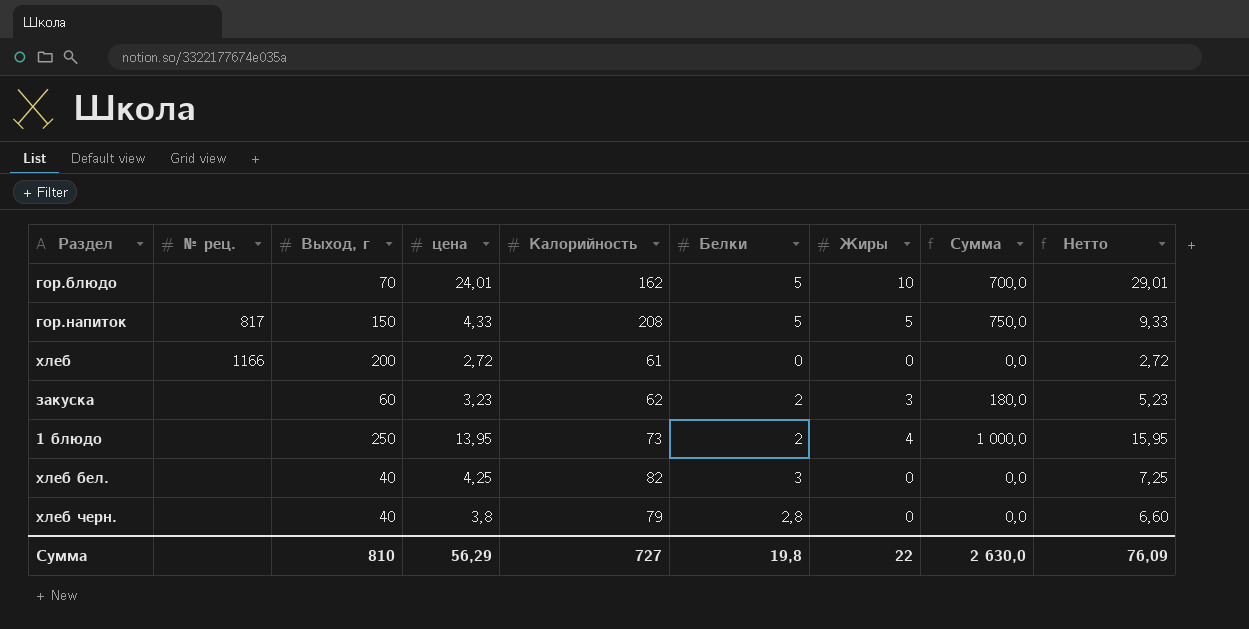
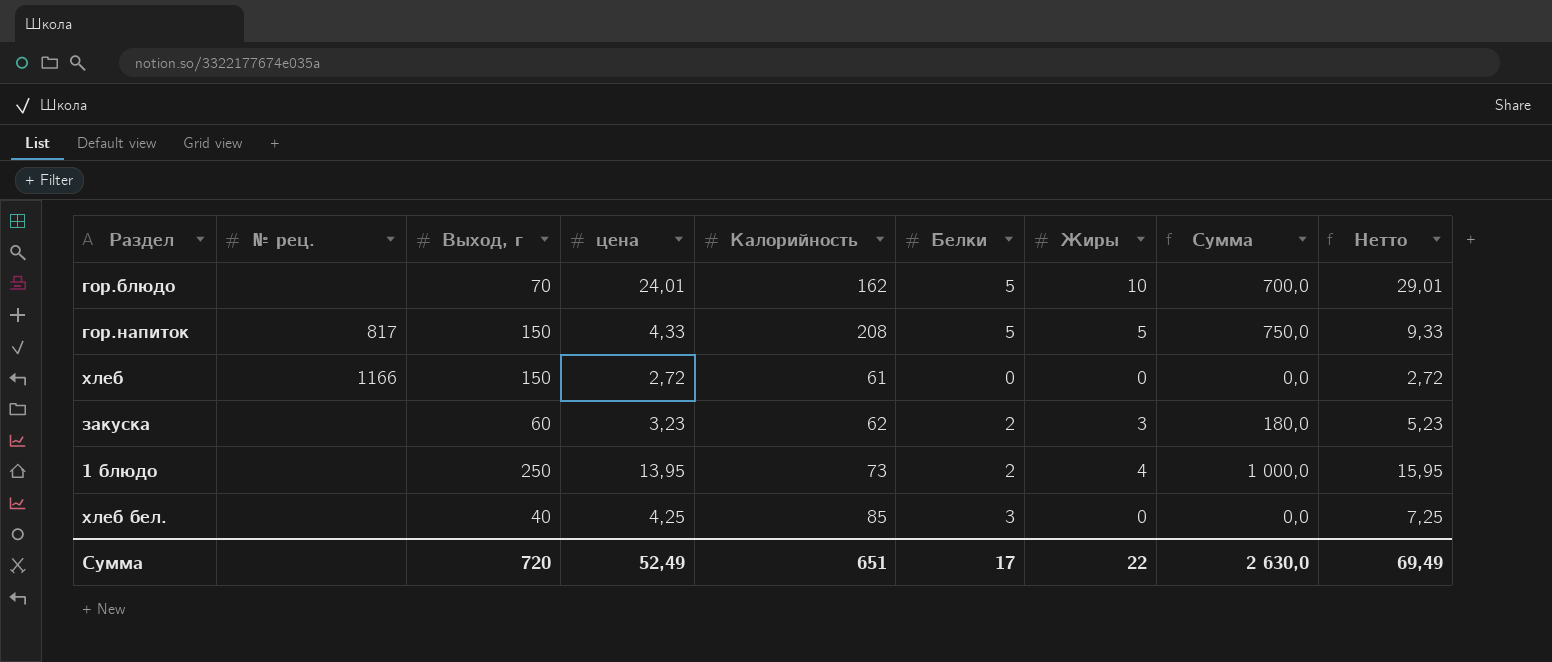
row хлеб черн.: none | 40 | 3,8 | 79 | 2,8 | 0 | 0,0 | 6,60 -> none
хлеб | Выход, г: 200 -> 150
хлеб бел. | Калорийность: 82 -> 85
Сумма | Выход, г: 810 -> 720
Сумма | цена: 56,29 -> 52,49
Сумма | Калорийность: 727 -> 651
Сумма | Белки: 19,8 -> 17
Сумма | Нетто: 76,09 -> 69,49

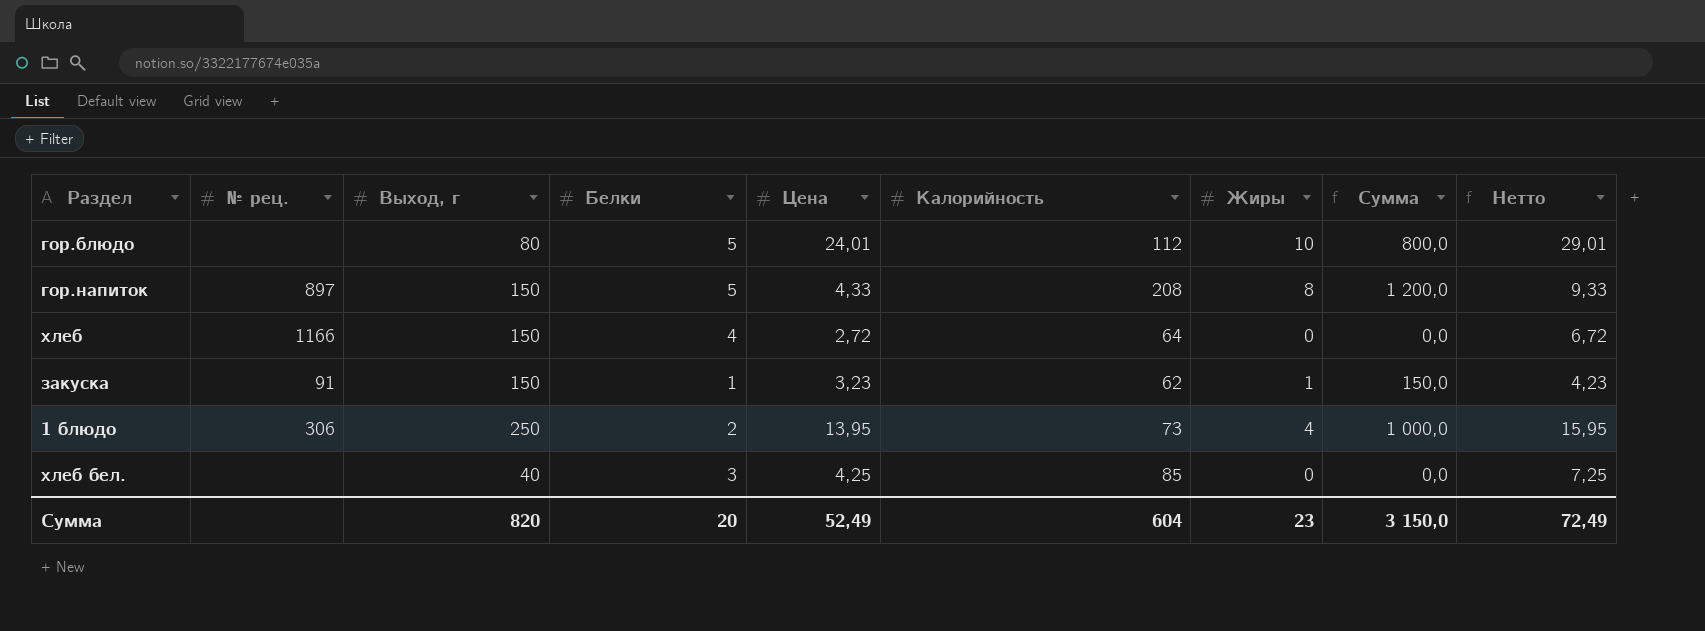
column Белки | position: 6 -> 4
column name: цена -> Цена
гор.блюдо | Выход, г: 70 -> 80
гор.блюдо | Калорийность: 162 -> 112
гор.блюдо | Сумма: 700,0 -> 800,0
гор.напиток | № рец.: 817 -> 897
гор.напиток | Жиры: 5 -> 8
гор.напиток | Сумма: 750,0 -> 1 200,0
хлеб | Белки: 0 -> 4
хлеб | Калорийность: 61 -> 64
хлеб | Нетто: 2,72 -> 6,72
закуска | № рец.: none -> 91
закуска | Выход, г: 60 -> 150
закуска | Белки: 2 -> 1
закуска | Жиры: 3 -> 1
закуска | Сумма: 180,0 -> 150,0
закуска | Нетто: 5,23 -> 4,23
1 блюдо | № рец.: none -> 306
Сумма | Выход, г: 720 -> 820
Сумма | Белки: 17 -> 20
Сумма | Калорийность: 651 -> 604
Сумма | Жиры: 22 -> 23
Сумма | Сумма: 2 630,0 -> 3 150,0
Сумма | Нетто: 69,49 -> 72,49

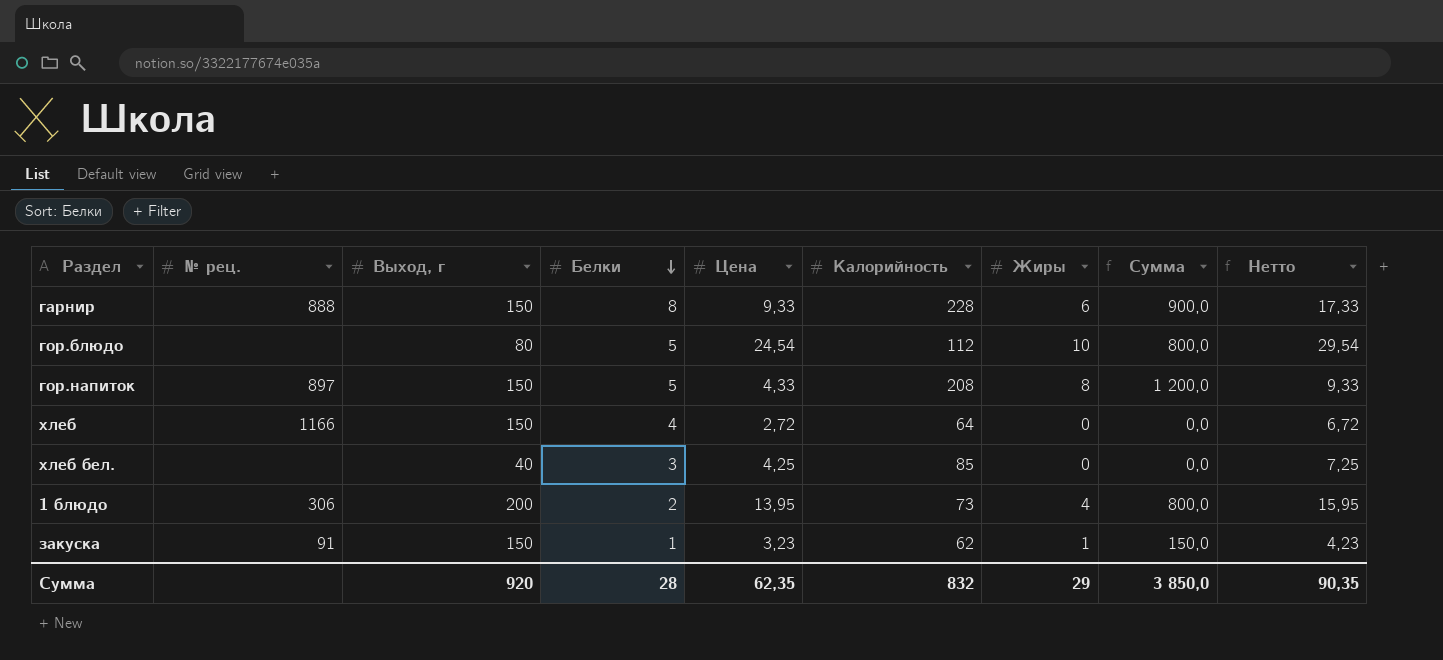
row order: none -> Белки descending
row гарнир: none -> 888 | 150 | 8 | 9,33 | 228 | 6 | 900,0 | 17,33
гор.блюдо | Цена: 24,01 -> 24,54
гор.блюдо | Нетто: 29,01 -> 29,54
1 блюдо | Выход, г: 250 -> 200
1 блюдо | Сумма: 1 000,0 -> 800,0
Сумма | Выход, г: 820 -> 920
Сумма | Белки: 20 -> 28
Сумма | Цена: 52,49 -> 62,35
Сумма | Калорийность: 604 -> 832
Сумма | Жиры: 23 -> 29
Сумма | Сумма: 3 150,0 -> 3 850,0
Сумма | Нетто: 72,49 -> 90,35

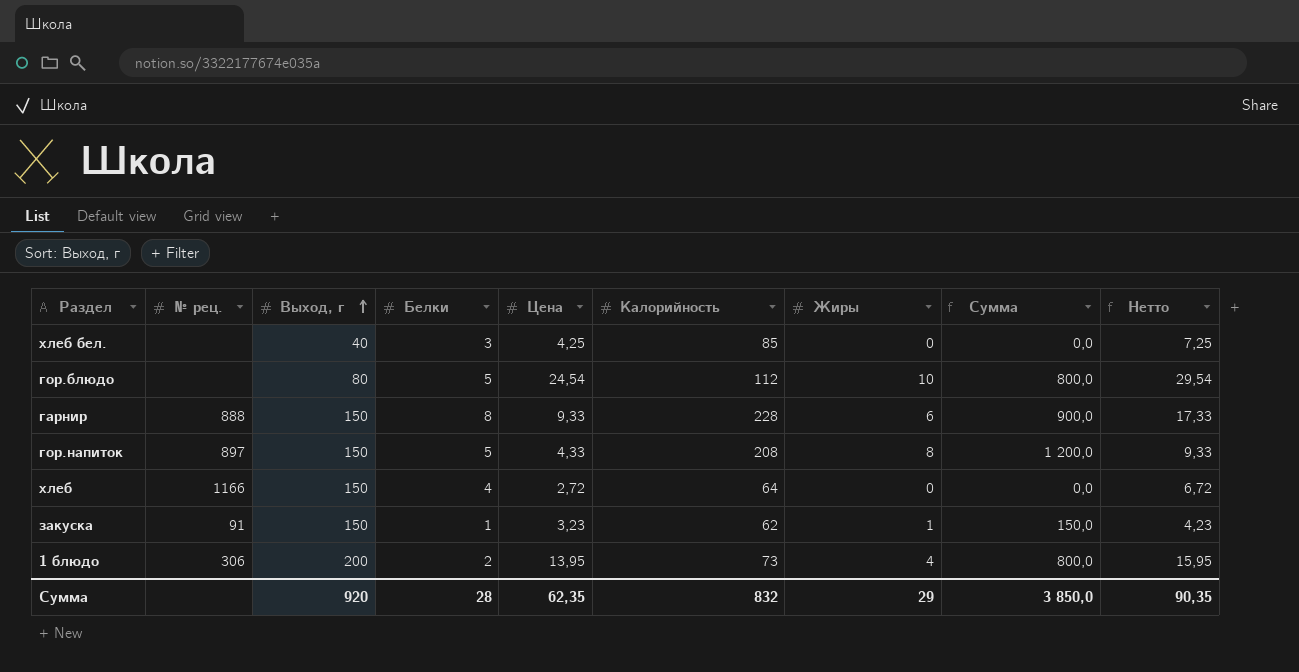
row order: Белки descending -> Выход, г ascending

